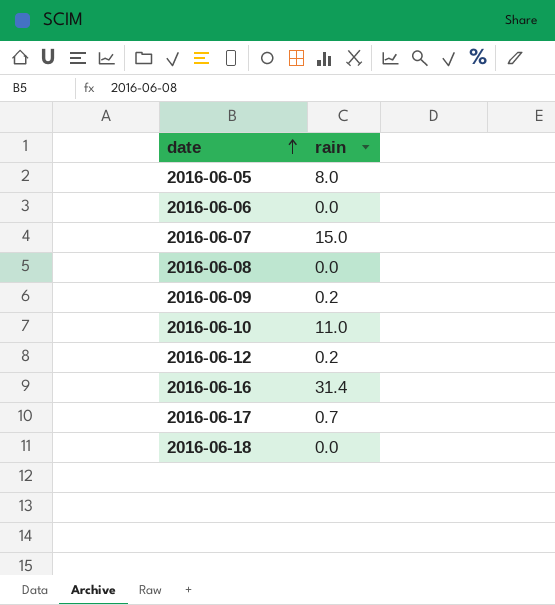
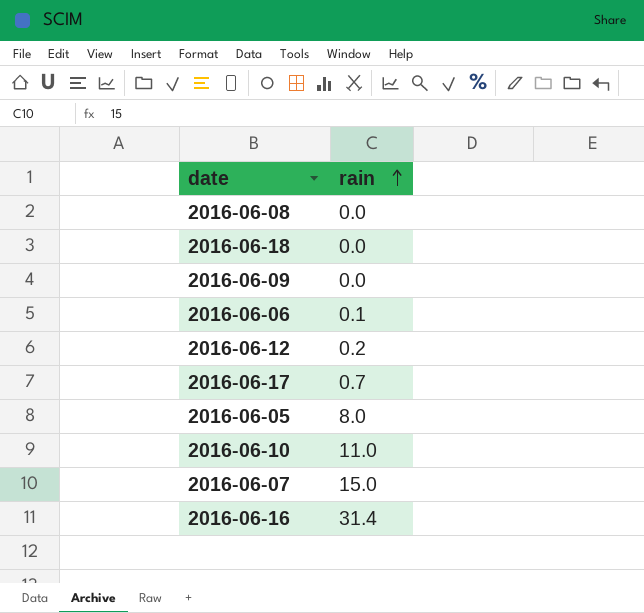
row order: date ascending -> rain ascending
2016-06-09 | rain: 0.2 -> 0.0
2016-06-06 | rain: 0.0 -> 0.1

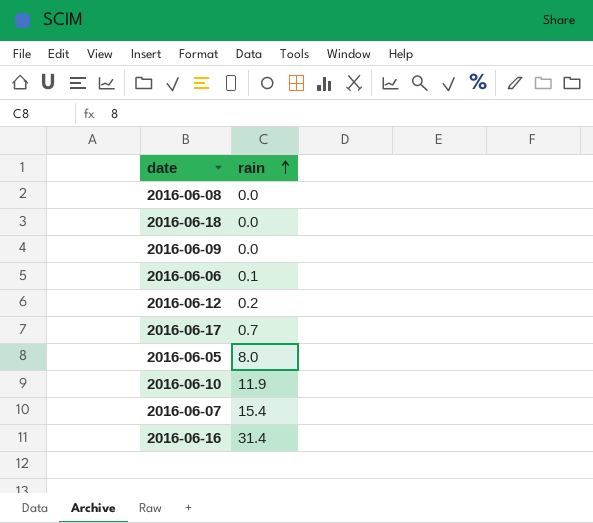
2016-06-10 | rain: 11.0 -> 11.9
2016-06-07 | rain: 15.0 -> 15.4

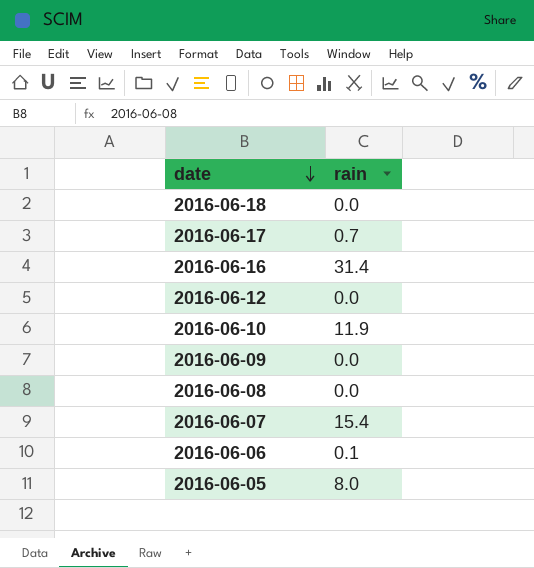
row order: rain ascending -> date descending
2016-06-12 | rain: 0.2 -> 0.0

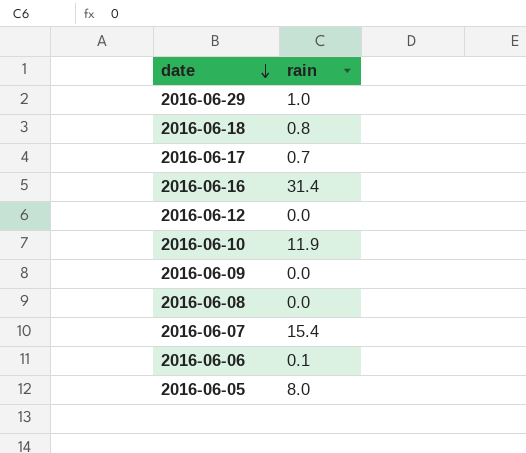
row 2016-06-29: none -> 1.0
2016-06-18 | rain: 0.0 -> 0.8

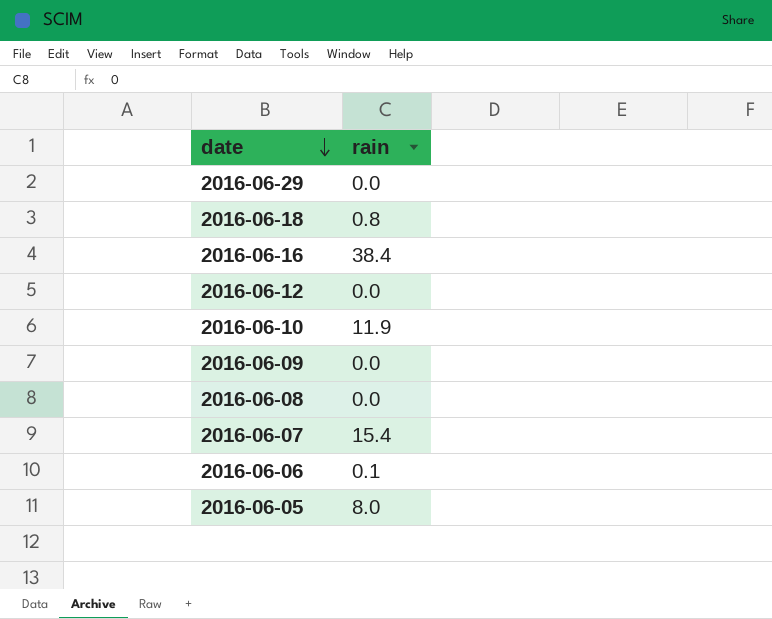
row 2016-06-17: 0.7 -> none
2016-06-29 | rain: 1.0 -> 0.0
2016-06-16 | rain: 31.4 -> 38.4

